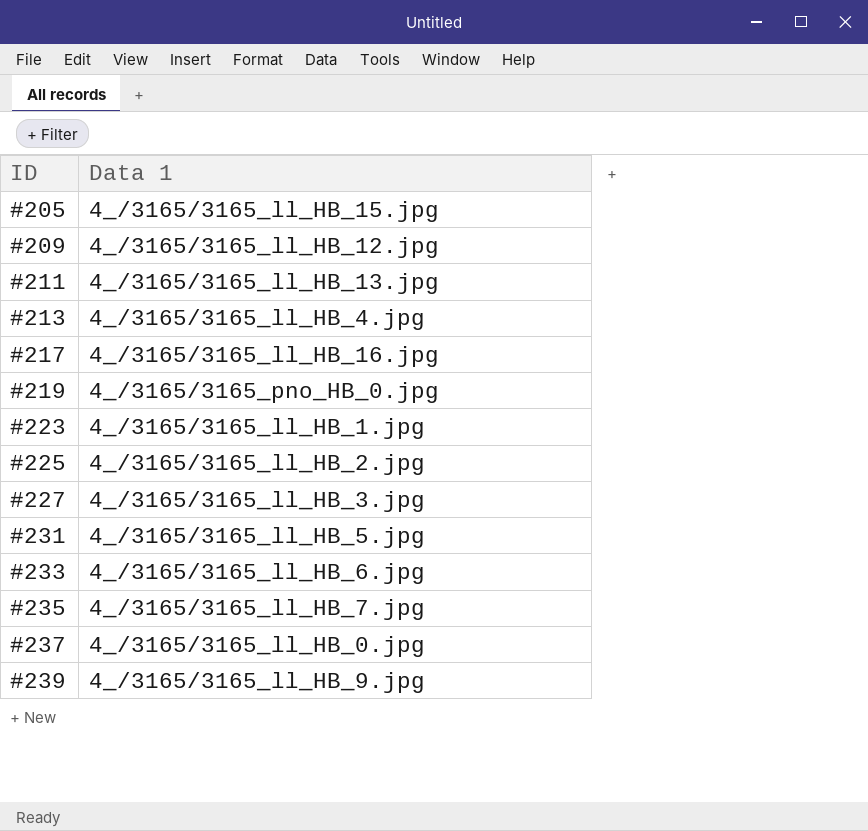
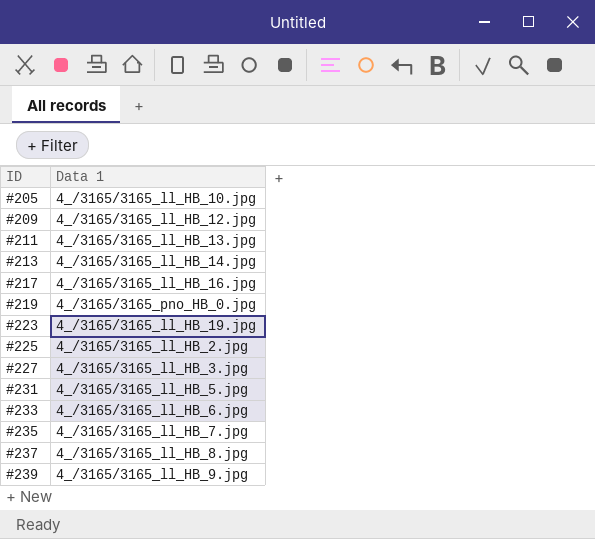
#205 | Data 1: 4_/3165/3165_ll_HB_15.jpg -> 4_/3165/3165_ll_HB_10.jpg
#213 | Data 1: 4_/3165/3165_ll_HB_4.jpg -> 4_/3165/3165_ll_HB_14.jpg
#223 | Data 1: 4_/3165/3165_ll_HB_1.jpg -> 4_/3165/3165_ll_HB_19.jpg
#237 | Data 1: 4_/3165/3165_ll_HB_0.jpg -> 4_/3165/3165_ll_HB_8.jpg

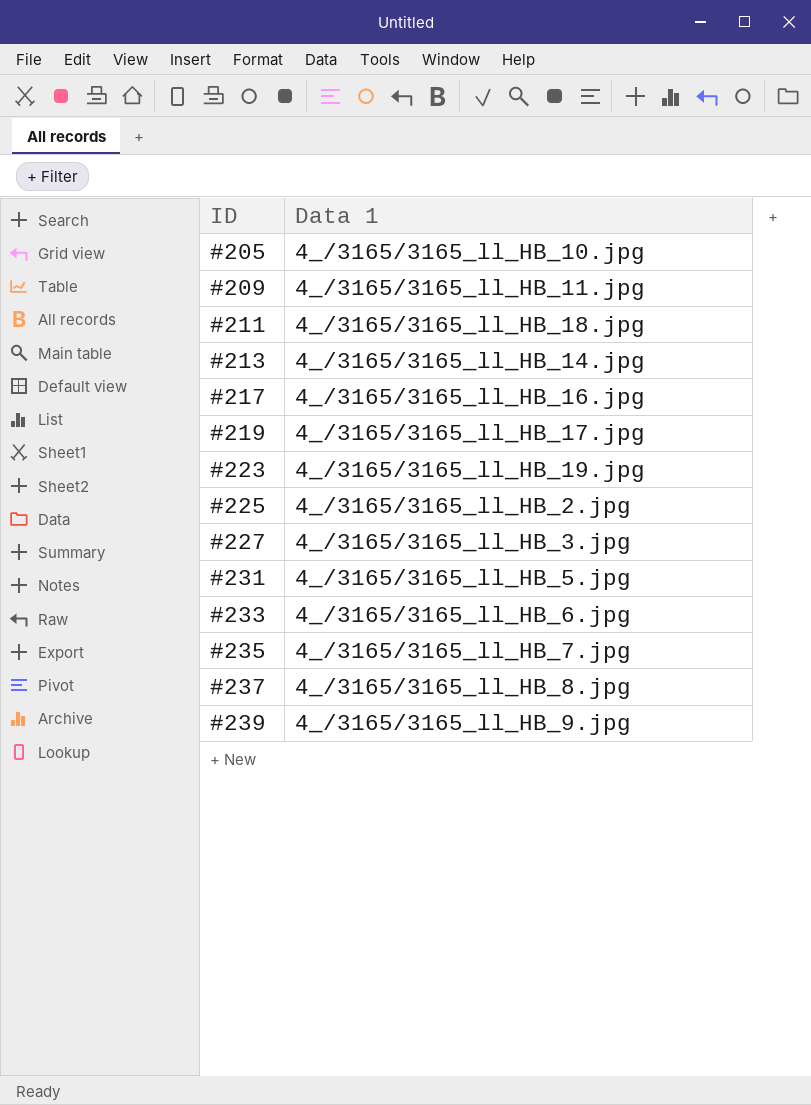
#209 | Data 1: 4_/3165/3165_ll_HB_12.jpg -> 4_/3165/3165_ll_HB_11.jpg
#211 | Data 1: 4_/3165/3165_ll_HB_13.jpg -> 4_/3165/3165_ll_HB_18.jpg
#219 | Data 1: 4_/3165/3165_pno_HB_0.jpg -> 4_/3165/3165_ll_HB_17.jpg

